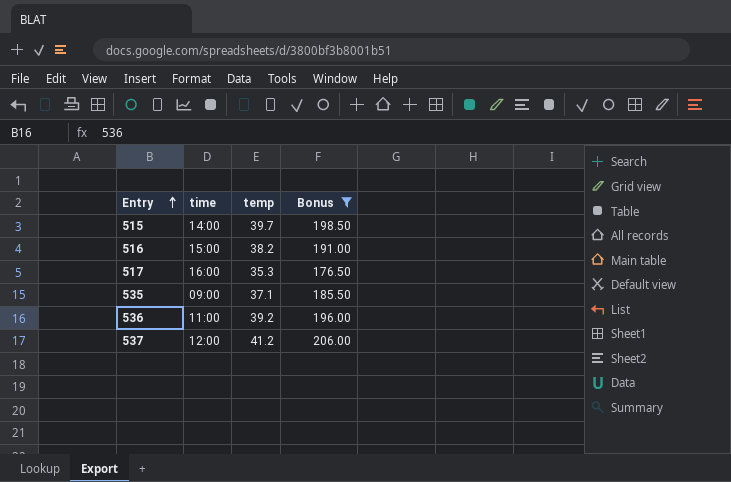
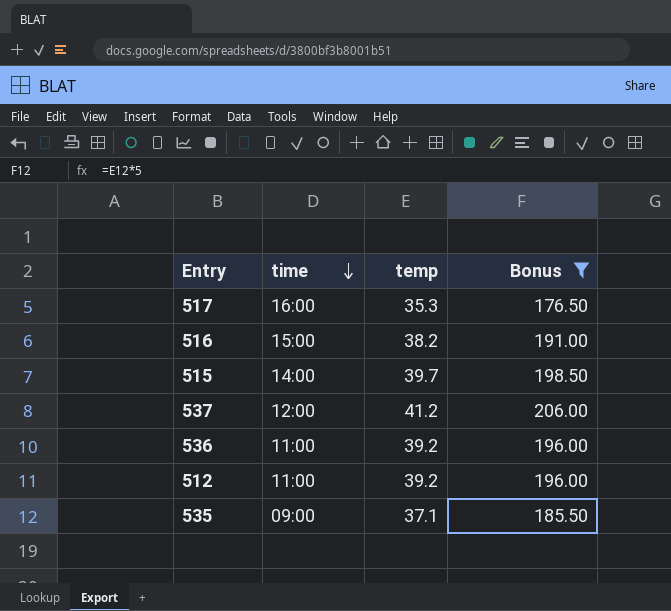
row order: Entry ascending -> time descending
row 512: none -> 11:00 | 39.2 | 196.00

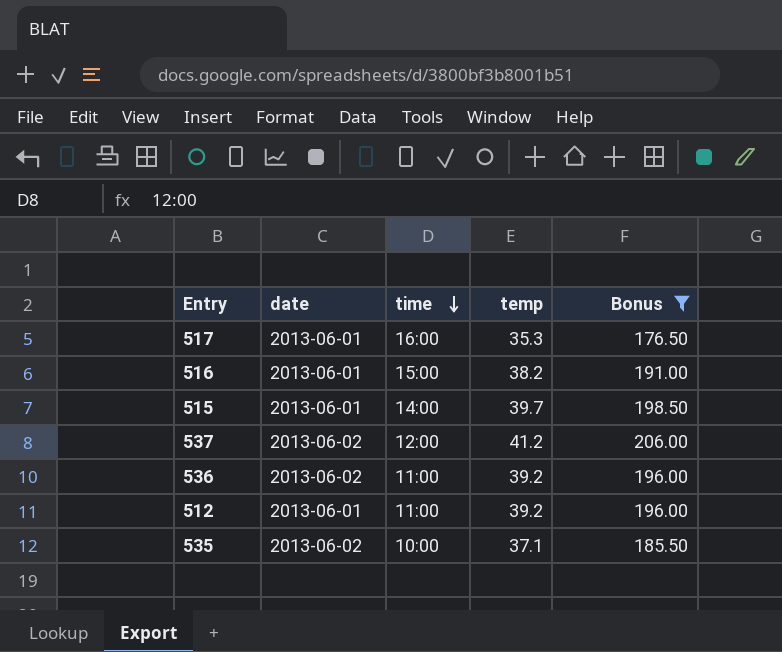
column date | position: none -> 2
535 | time: 09:00 -> 10:00

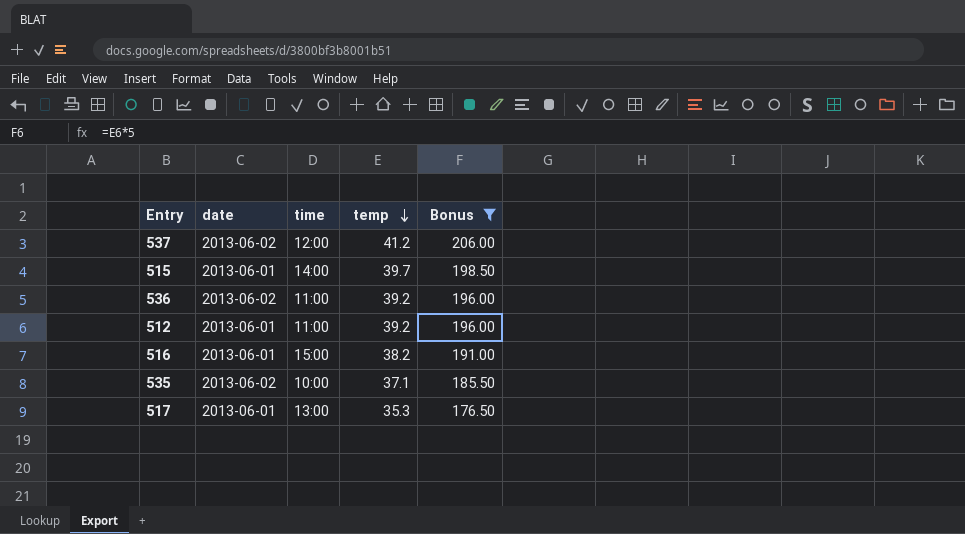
row order: time descending -> temp descending
517 | time: 16:00 -> 13:00

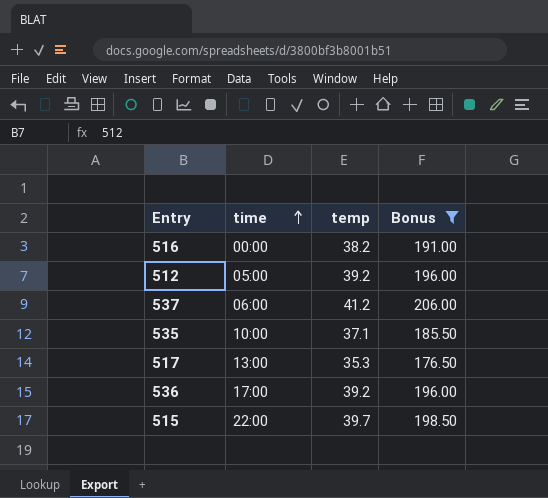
row order: temp descending -> time ascending
column date | position: 2 -> none
516 | time: 15:00 -> 00:00
512 | time: 11:00 -> 05:00
537 | time: 12:00 -> 06:00
536 | time: 11:00 -> 17:00
515 | time: 14:00 -> 22:00

